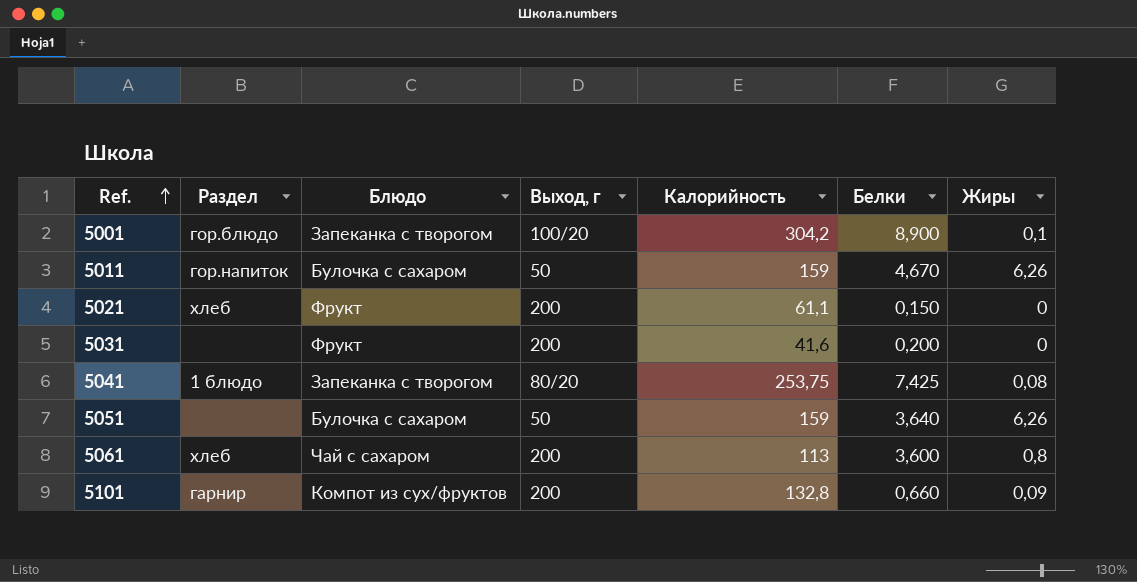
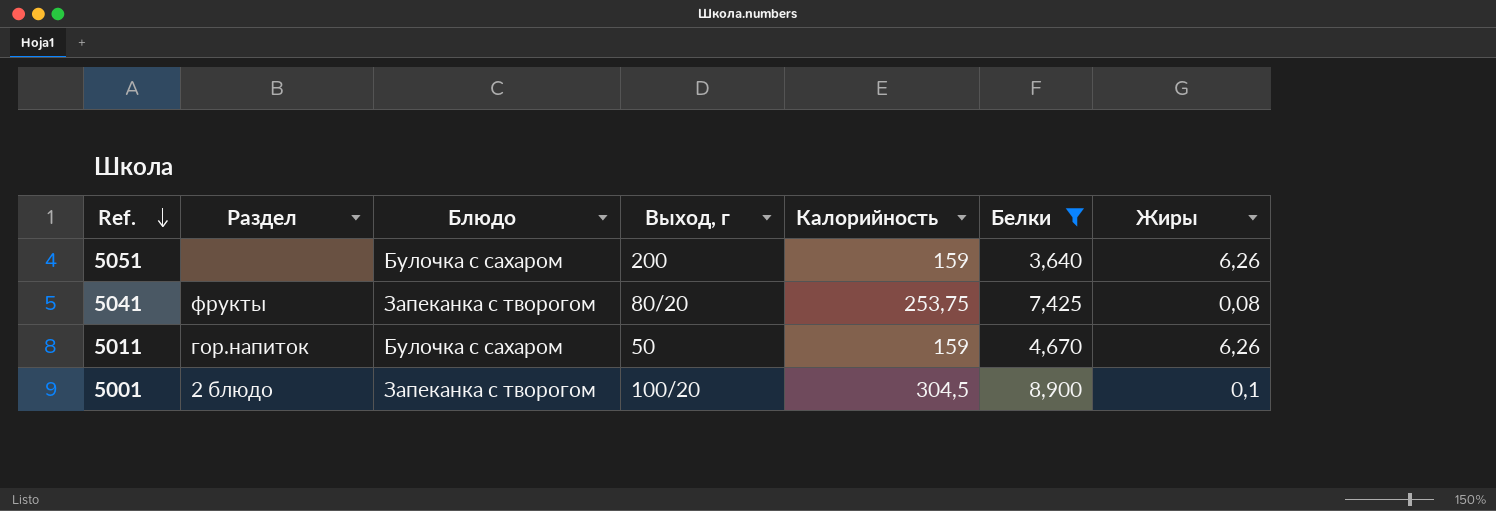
filter: none -> Белки >= 3,640
row order: Ref. ascending -> Ref. descending
5051 | Выход, г: 50 -> 200
5041 | Раздел: 1 блюдо -> фрукты
5001 | Раздел: гор.блюдо -> 2 блюдо
5001 | Калорийность: 304,2 -> 304,5

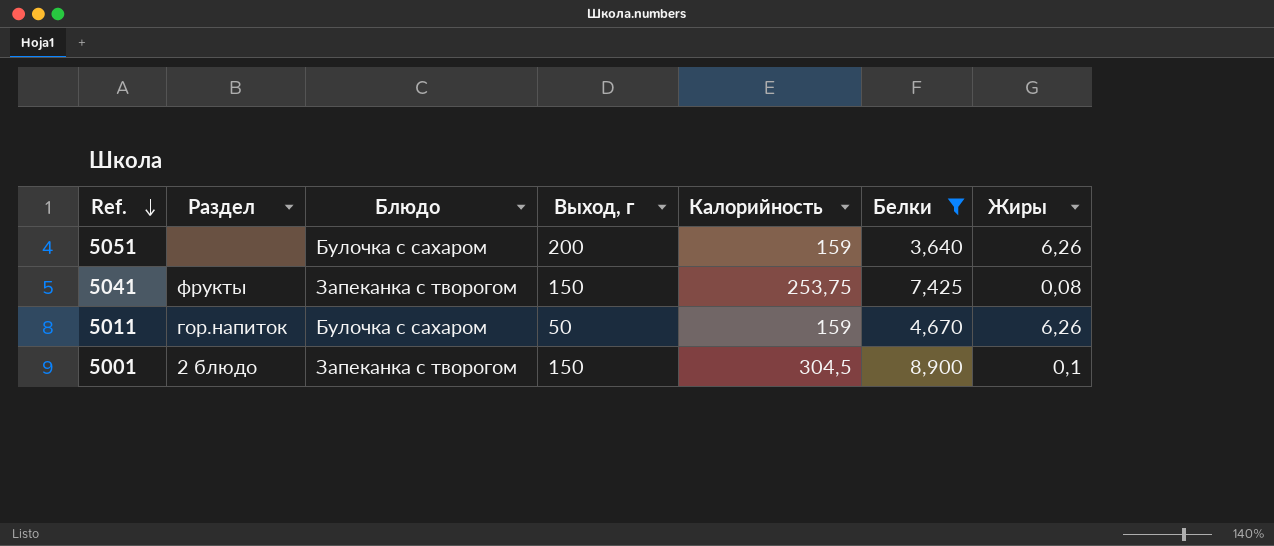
5041 | Выход, г: 80/20 -> 150
5001 | Выход, г: 100/20 -> 150

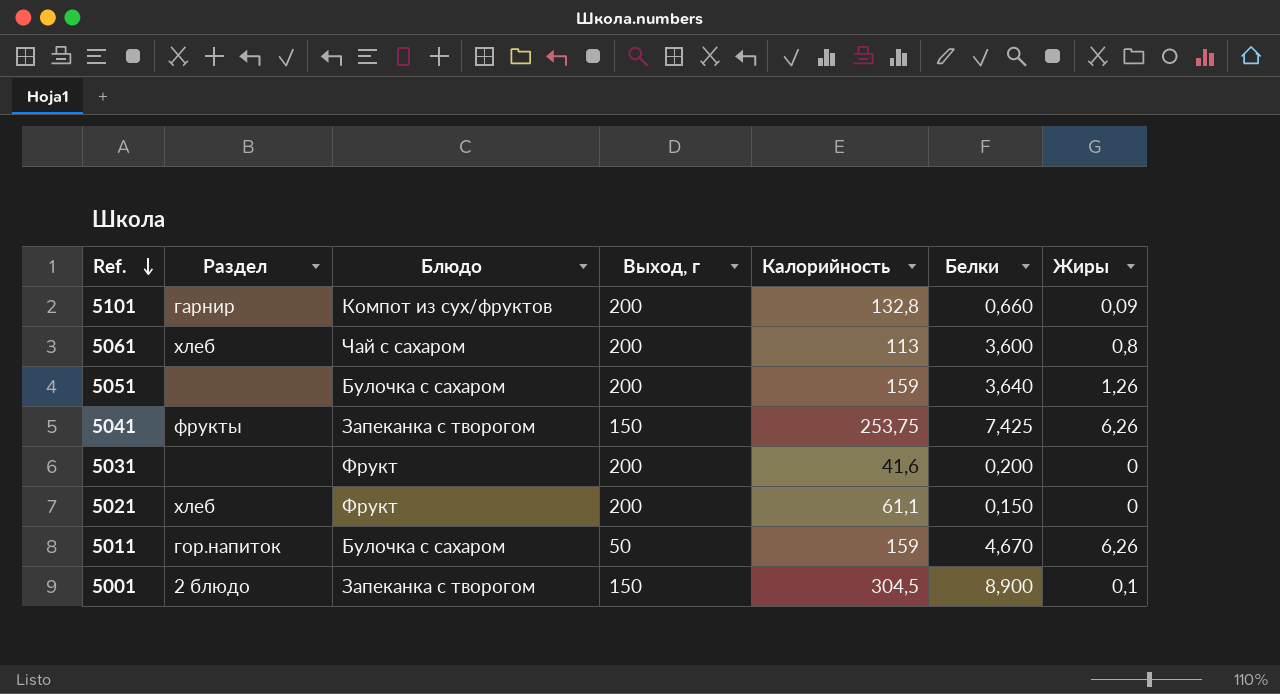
filter: Белки >= 3,640 -> none
5051 | Жиры: 6,26 -> 1,26
5041 | Жиры: 0,08 -> 6,26

